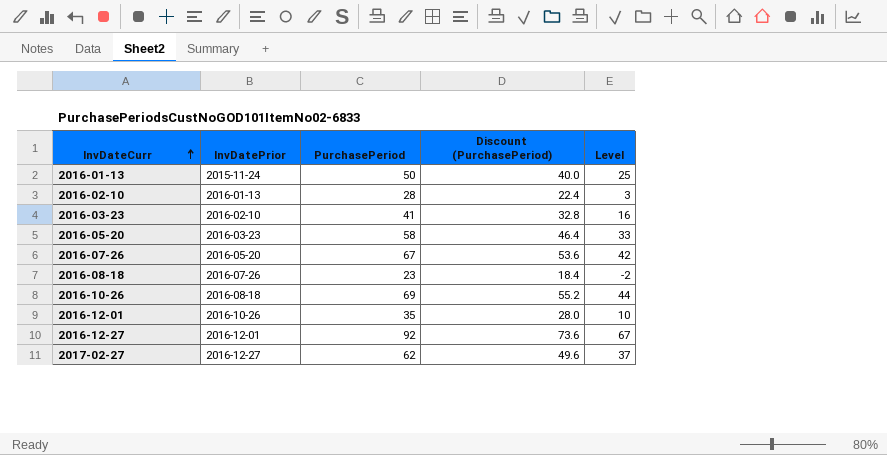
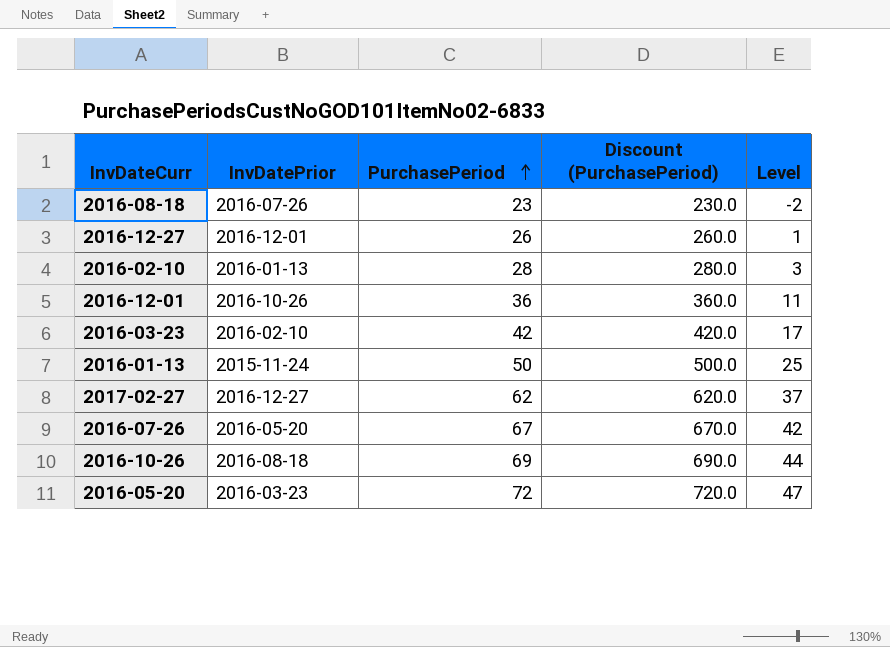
row order: InvDateCurr ascending -> PurchasePeriod ascending
column Discount (PurchasePeriod) | formula: [PurchasePeriod] * 0.8 -> [PurchasePeriod] * 10
2016-12-27 | PurchasePeriod: 92 -> 26
2016-12-27 | Level: 67 -> 1
2016-12-01 | PurchasePeriod: 35 -> 36
2016-12-01 | Level: 10 -> 11
2016-03-23 | PurchasePeriod: 41 -> 42
2016-03-23 | Level: 16 -> 17
2016-05-20 | PurchasePeriod: 58 -> 72
2016-05-20 | Level: 33 -> 47

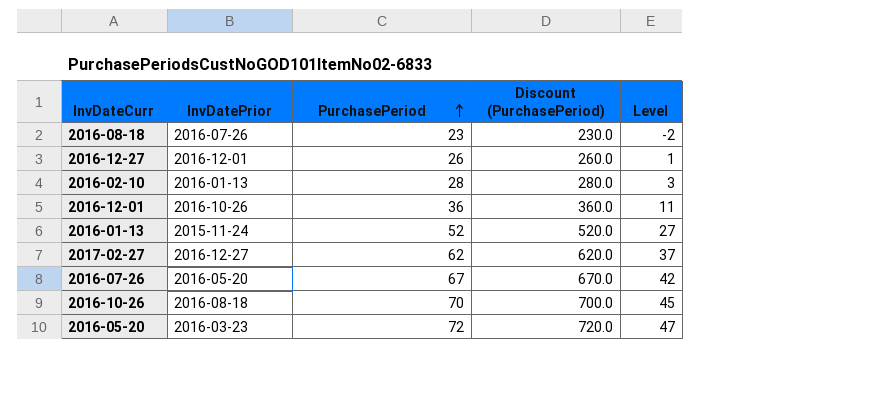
row 2016-03-23: 2016-02-10 | 42 | 420.0 | 17 -> none
2016-01-13 | PurchasePeriod: 50 -> 52
2016-01-13 | Discount (PurchasePeriod): 500.0 -> 520.0
2016-01-13 | Level: 25 -> 27
2016-10-26 | PurchasePeriod: 69 -> 70
2016-10-26 | Discount (PurchasePeriod): 690.0 -> 700.0
2016-10-26 | Level: 44 -> 45

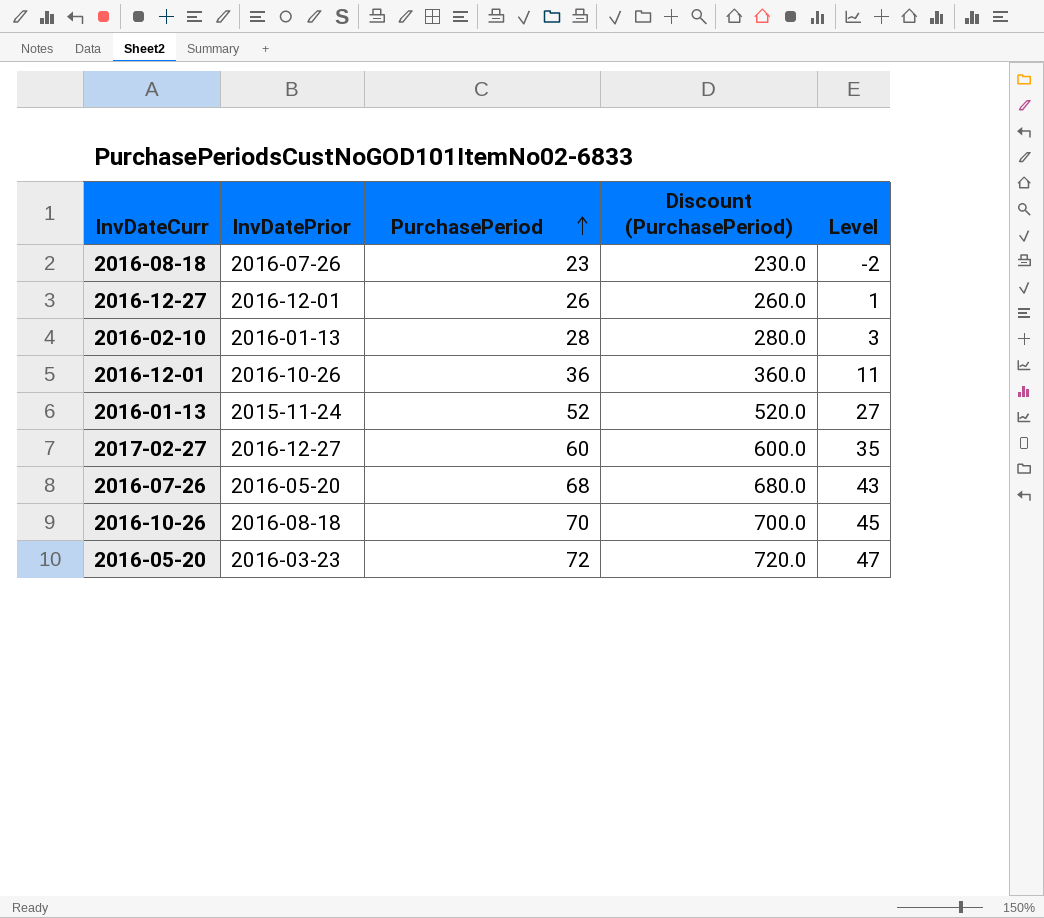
2017-02-27 | PurchasePeriod: 62 -> 60
2017-02-27 | Discount (PurchasePeriod): 620.0 -> 600.0
2017-02-27 | Level: 37 -> 35
2016-07-26 | PurchasePeriod: 67 -> 68
2016-07-26 | Discount (PurchasePeriod): 670.0 -> 680.0
2016-07-26 | Level: 42 -> 43

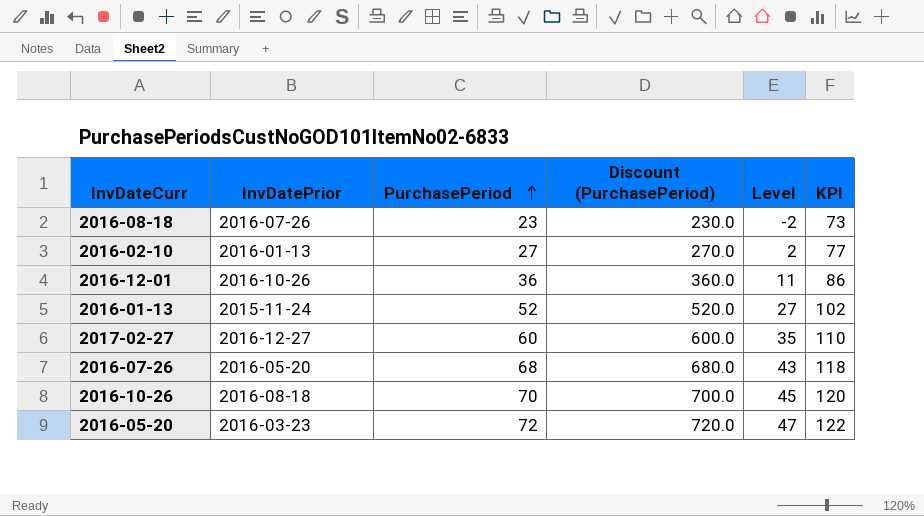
column KPI | formula: none -> [PurchasePeriod] + 50
row 2016-12-27: 2016-12-01 | 26 | 260.0 | 1 -> none
2016-02-10 | PurchasePeriod: 28 -> 27
2016-02-10 | Discount (PurchasePeriod): 280.0 -> 270.0
2016-02-10 | Level: 3 -> 2

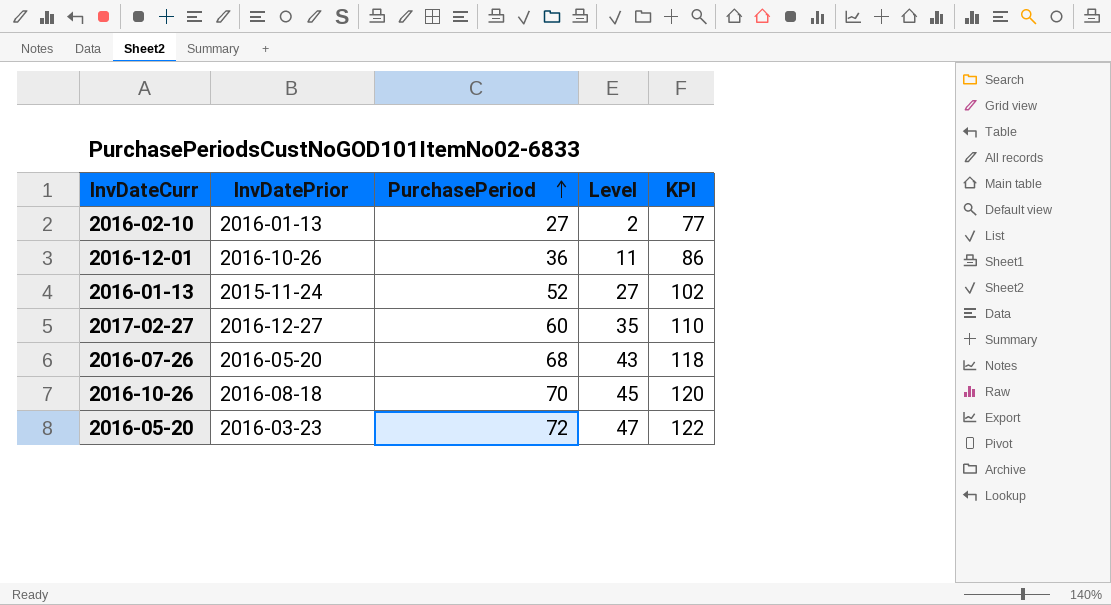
column Discount (PurchasePeriod) | formula: [PurchasePeriod] * 10 -> none
row 2016-08-18: 2016-07-26 | 23 | 230.0 | -2 | 73 -> none

